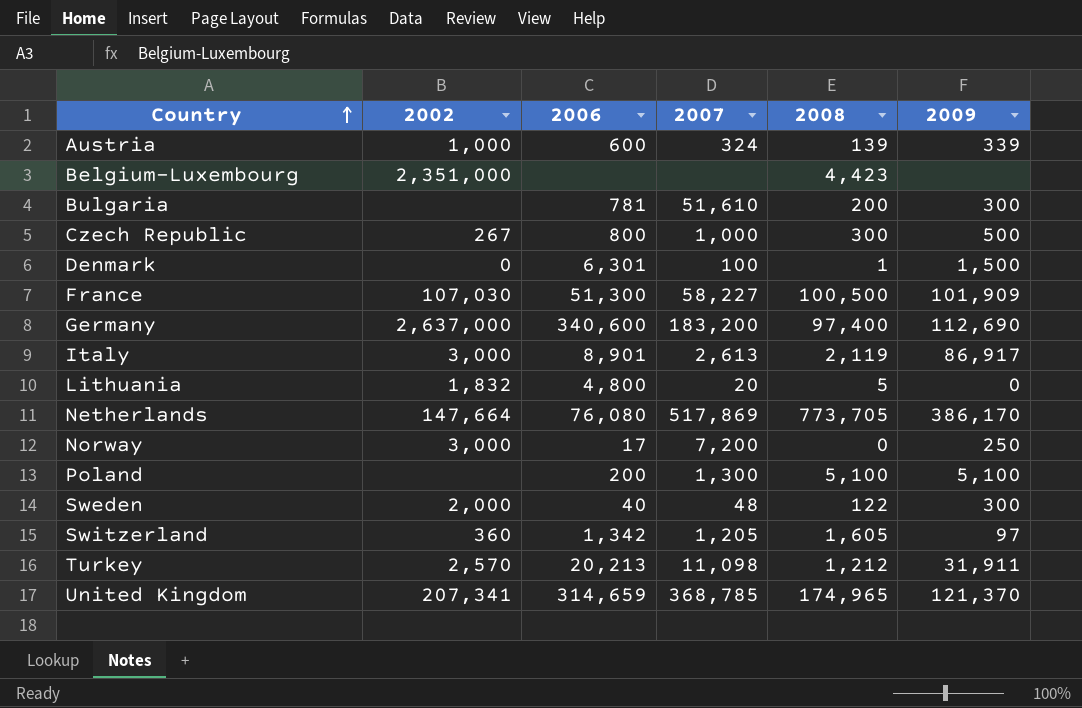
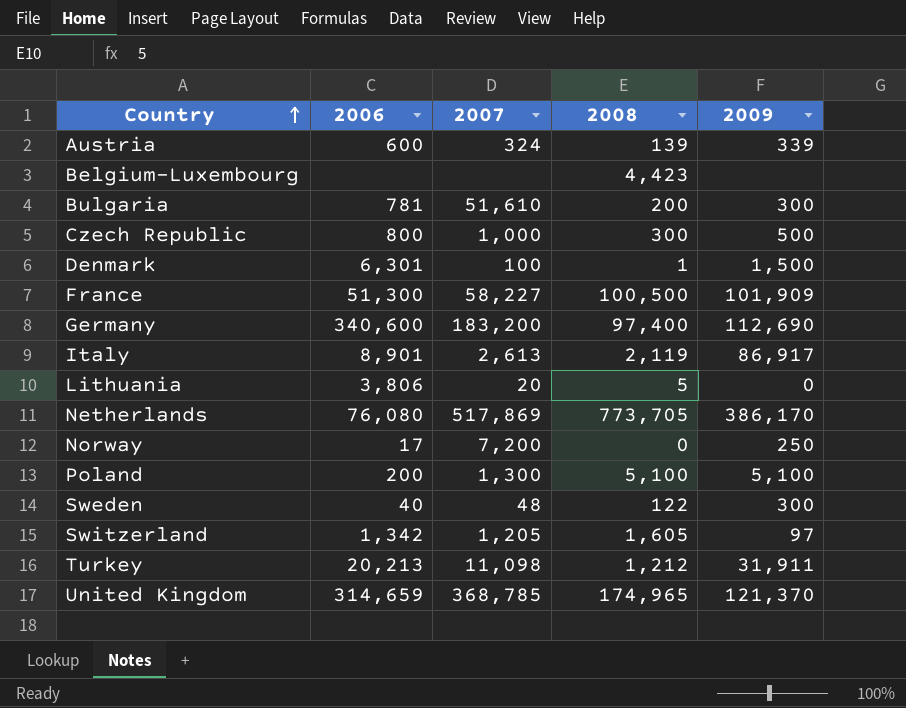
column 2002 | position: 2 -> none
Lithuania | 2006: 4,800 -> 3,806

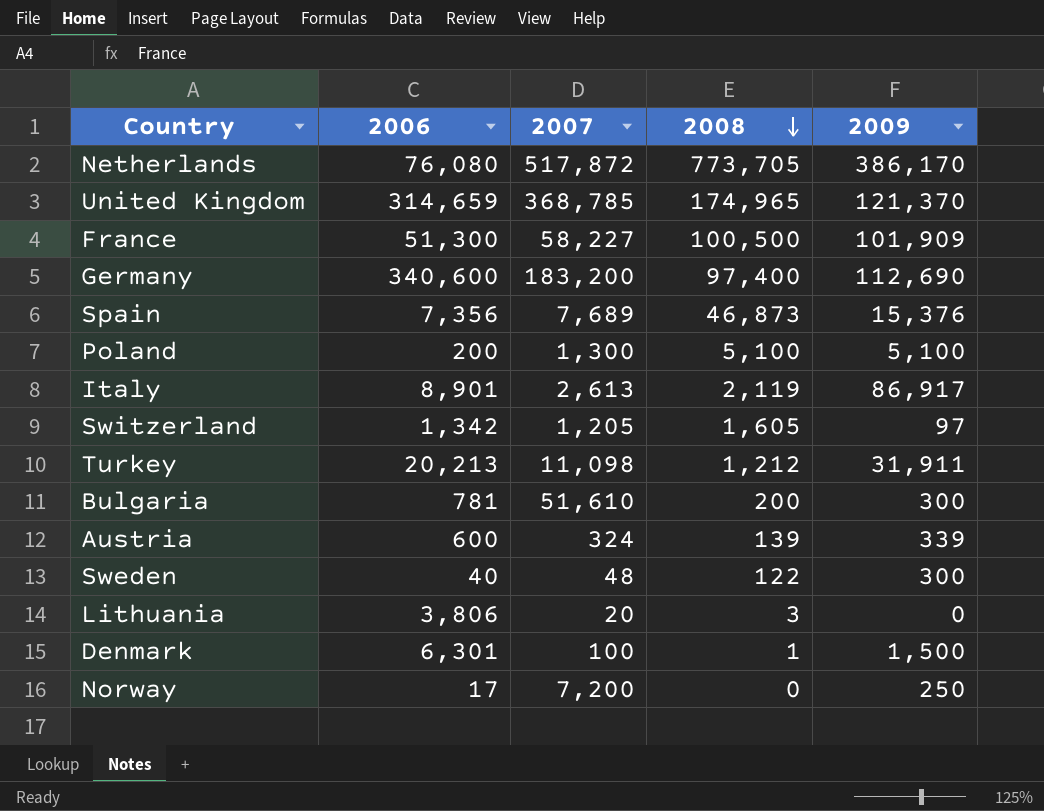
row order: Country ascending -> 2008 descending
row Belgium-Luxembourg: none | none | 4,423 | none -> none
row Czech Republic: 800 | 1,000 | 300 | 500 -> none
Netherlands | 2007: 517,869 -> 517,872
row Spain: none -> 7,356 | 7,689 | 46,873 | 15,376
Lithuania | 2008: 5 -> 3

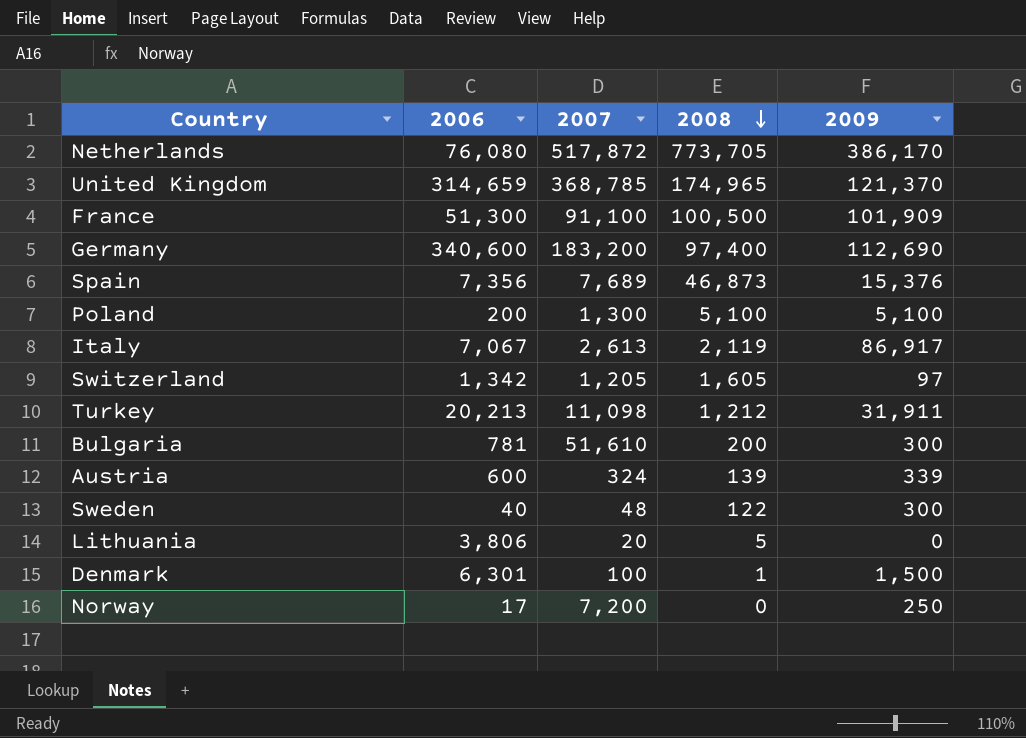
France | 2007: 58,227 -> 91,100
Italy | 2006: 8,901 -> 7,067
Lithuania | 2008: 3 -> 5

